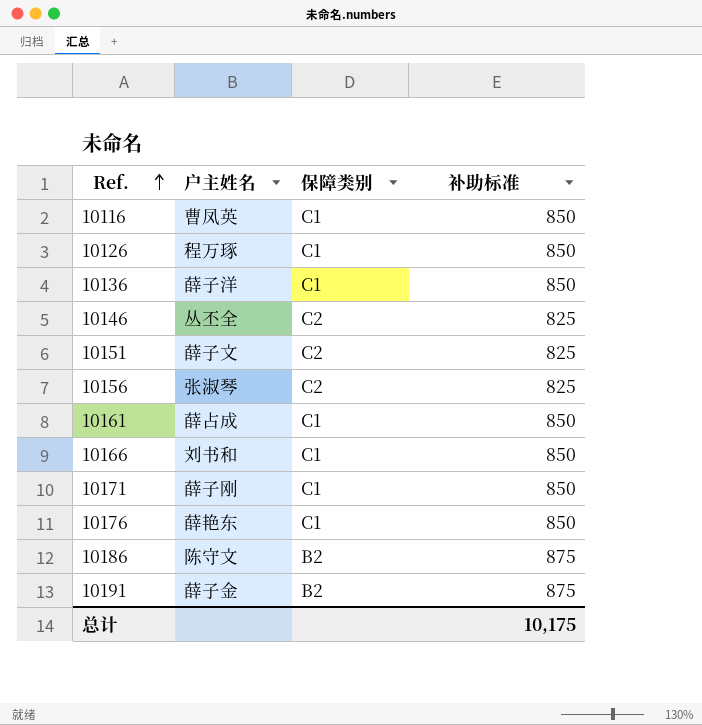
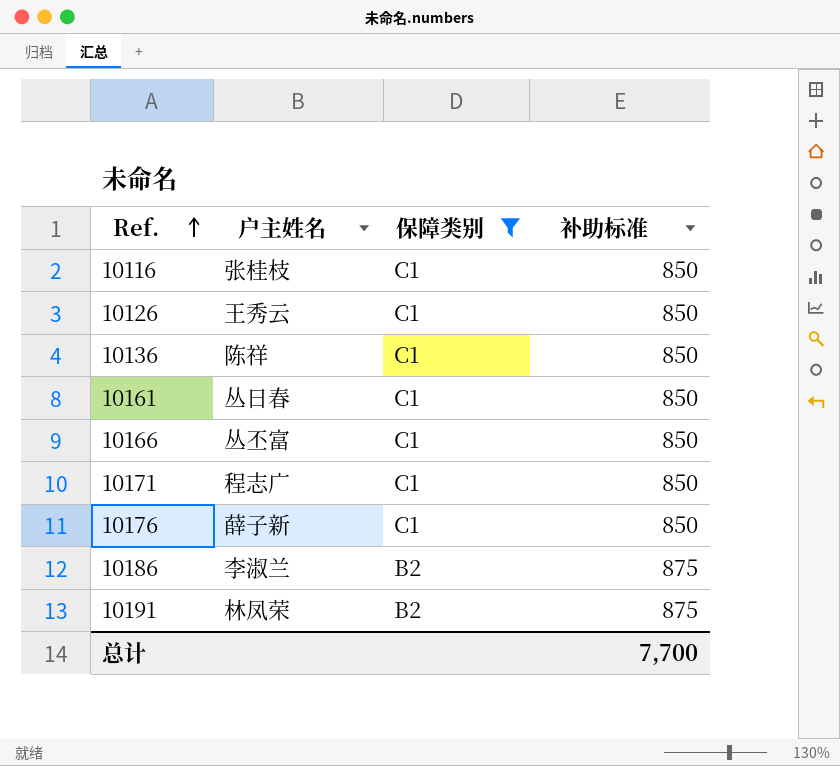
filter: none -> 保障类别 != C2
10116 | 户主姓名: 曹凤英 -> 张桂枝
10126 | 户主姓名: 程万琢 -> 王秀云
10136 | 户主姓名: 薛子洋 -> 陈祥
10161 | 户主姓名: 薛占成 -> 丛日春
10166 | 户主姓名: 刘书和 -> 丛丕富
10171 | 户主姓名: 薛子刚 -> 程志广
10176 | 户主姓名: 薛艳东 -> 薛子新
10186 | 户主姓名: 陈守文 -> 李淑兰
10191 | 户主姓名: 薛子金 -> 林凤荣
总计 | 补助标准: 10,175 -> 7,700

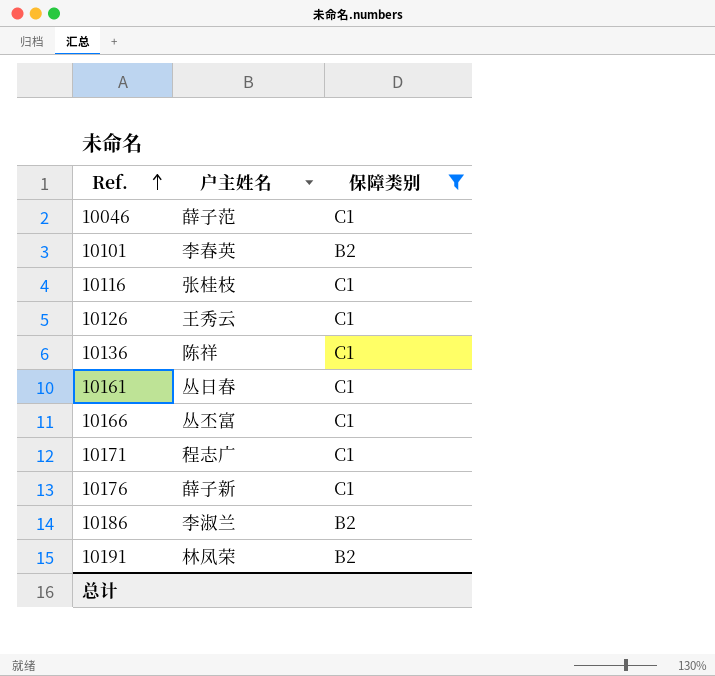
column 补助标准 | position: 4 -> none
row 10046: none -> 薛子范 | C1
row 10101: none -> 李春英 | B2

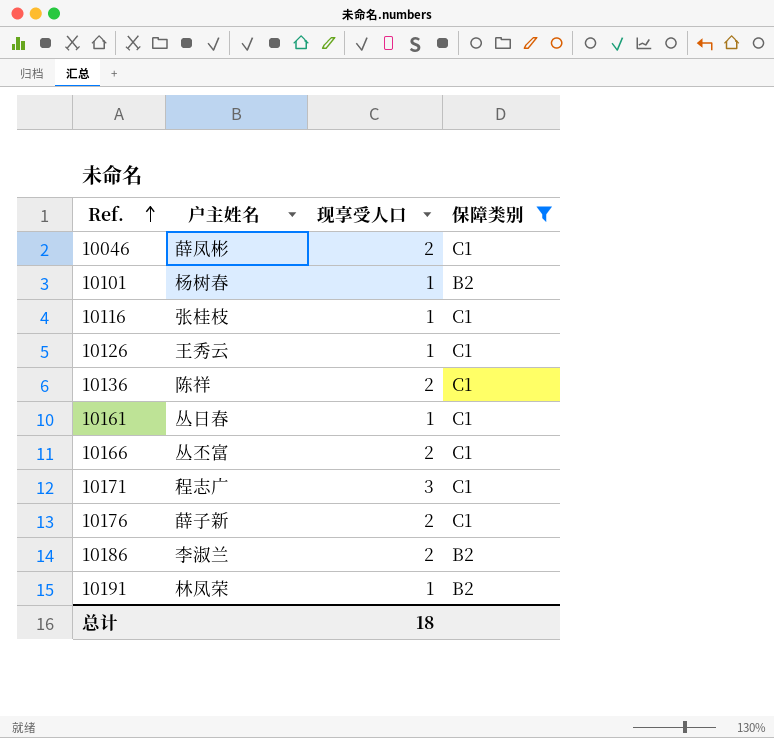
column 现享受人口 | position: none -> 3
10046 | 户主姓名: 薛子范 -> 薛凤彬
10101 | 户主姓名: 李春英 -> 杨树春

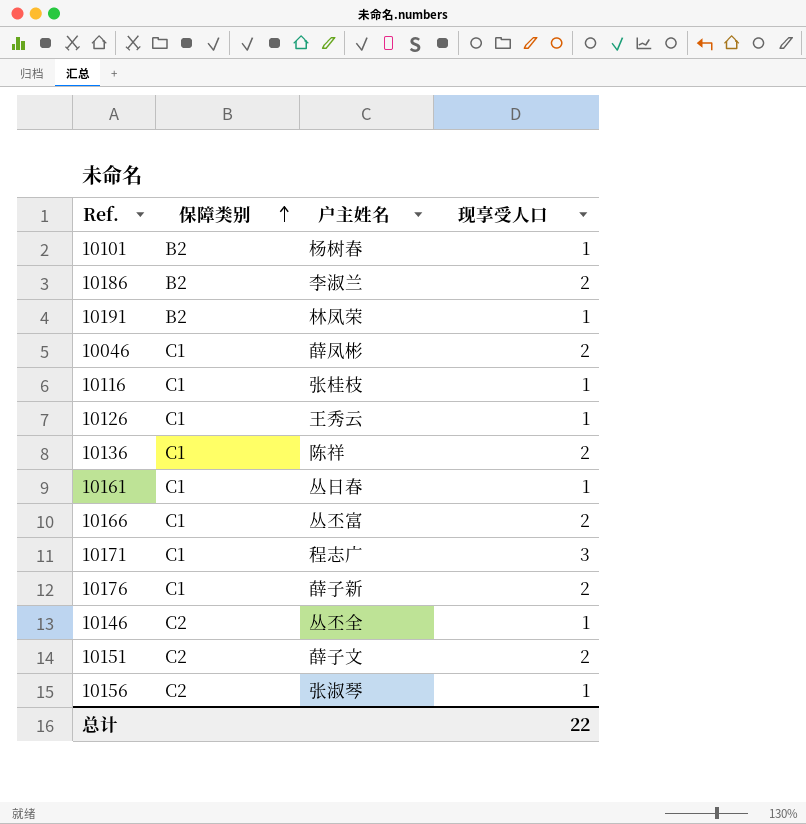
filter: 保障类别 != C2 -> none
row order: Ref. ascending -> 保障类别 ascending
column 保障类别 | position: 4 -> 2
总计 | 现享受人口: 18 -> 22

